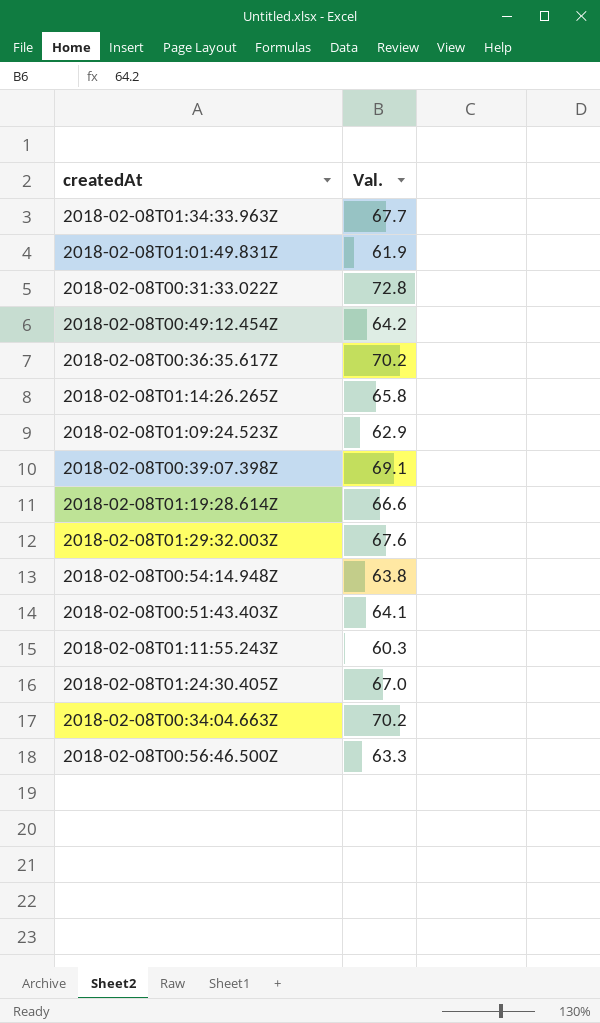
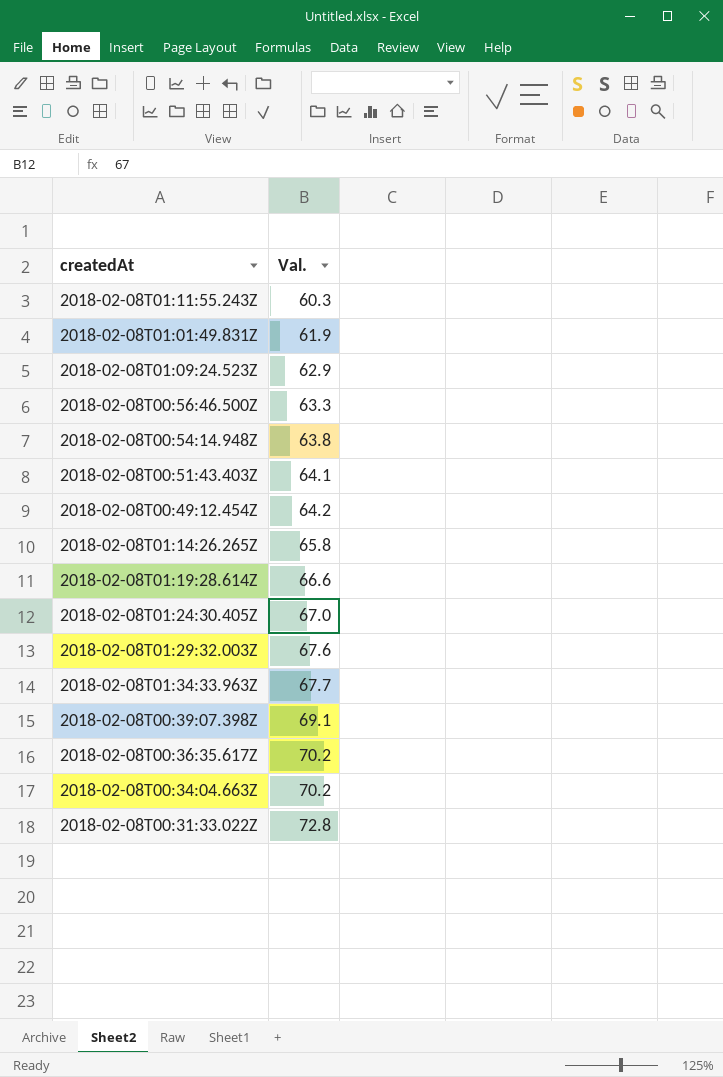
row order: none -> Val. ascending

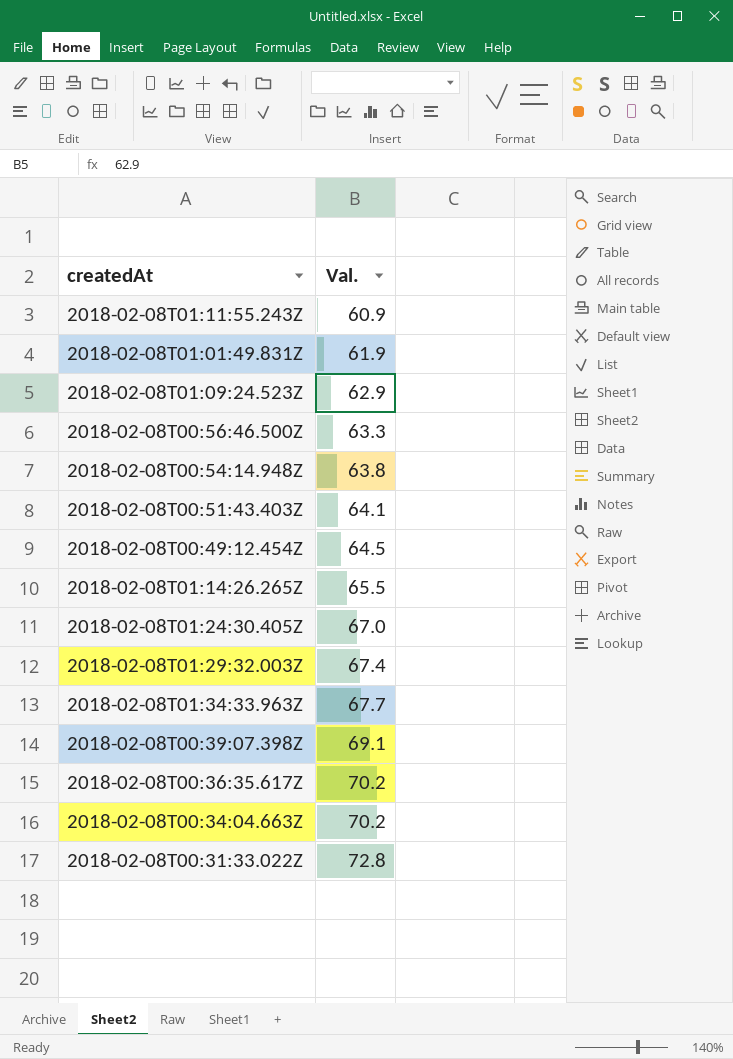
row 2018-02-08T01:19:28.614Z: 66.6 -> none
2018-02-08T01:11:55.243Z | Val.: 60.3 -> 60.9
2018-02-08T00:49:12.454Z | Val.: 64.2 -> 64.5
2018-02-08T01:14:26.265Z | Val.: 65.8 -> 65.5
2018-02-08T01:29:32.003Z | Val.: 67.6 -> 67.4

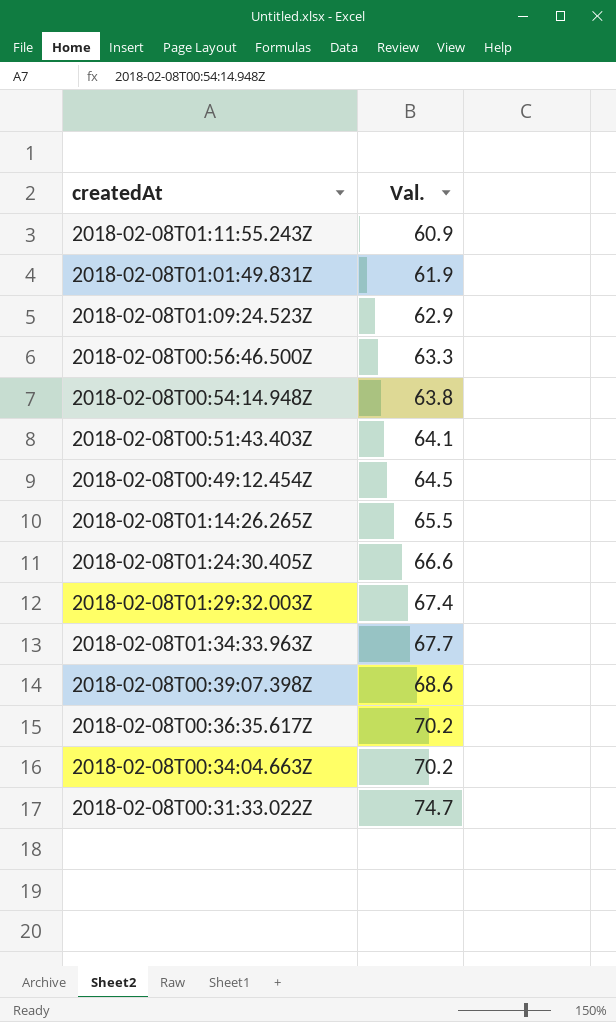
2018-02-08T01:24:30.405Z | Val.: 67.0 -> 66.6
2018-02-08T00:39:07.398Z | Val.: 69.1 -> 68.6
2018-02-08T00:31:33.022Z | Val.: 72.8 -> 74.7

